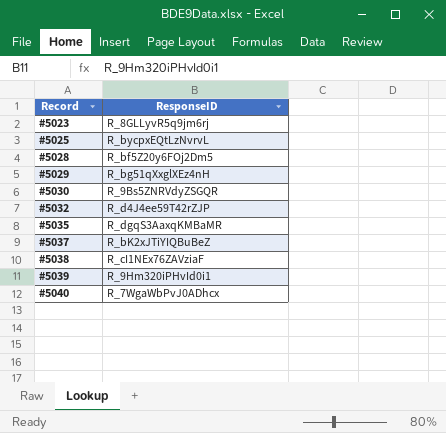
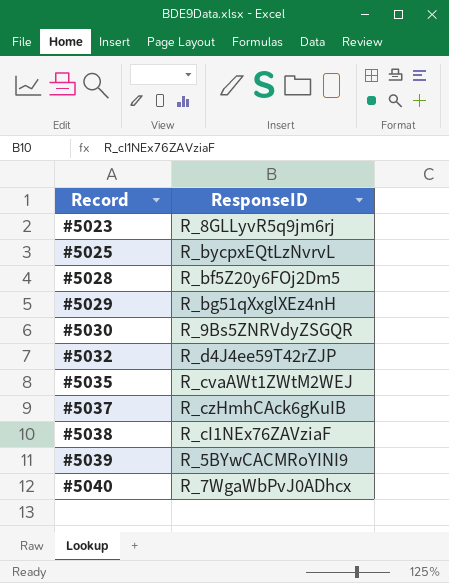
#5035 | ResponseID: R_dgqS3AaxqKMBaMR -> R_cvaAWt1ZWtM2WEJ
#5037 | ResponseID: R_bK2xJTiYIQBuBeZ -> R_czHmhCAck6gKuIB
#5039 | ResponseID: R_9Hm320iPHvId0i1 -> R_5BYwCACMRoYINI9

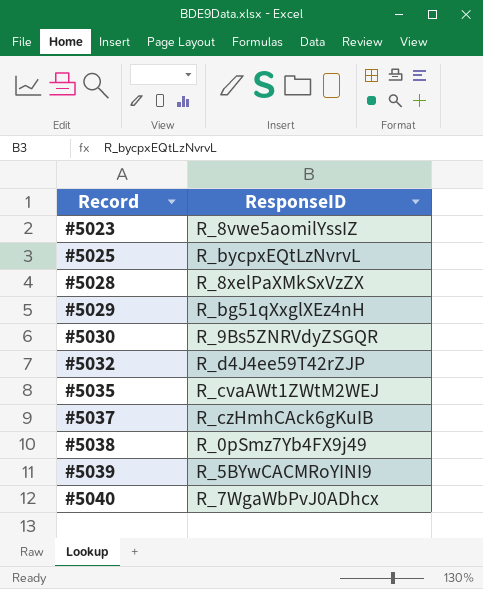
#5023 | ResponseID: R_8GLLyvR5q9jm6rj -> R_8vwe5aomilYssIZ
#5028 | ResponseID: R_bf5Z20y6FOj2Dm5 -> R_8xelPaXMkSxVzZX
#5038 | ResponseID: R_cI1NEx76ZAVziaF -> R_0pSmz7Yb4FX9j49

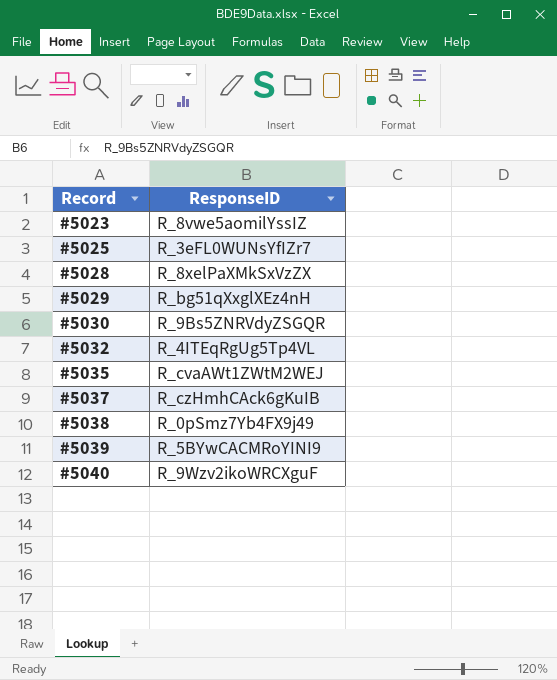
#5025 | ResponseID: R_bycpxEQtLzNvrvL -> R_3eFL0WUNsYfIZr7
#5032 | ResponseID: R_d4J4ee59T42rZJP -> R_4ITEqRgUg5Tp4VL
#5040 | ResponseID: R_7WgaWbPvJ0ADhcx -> R_9Wzv2ikoWRCXguF

